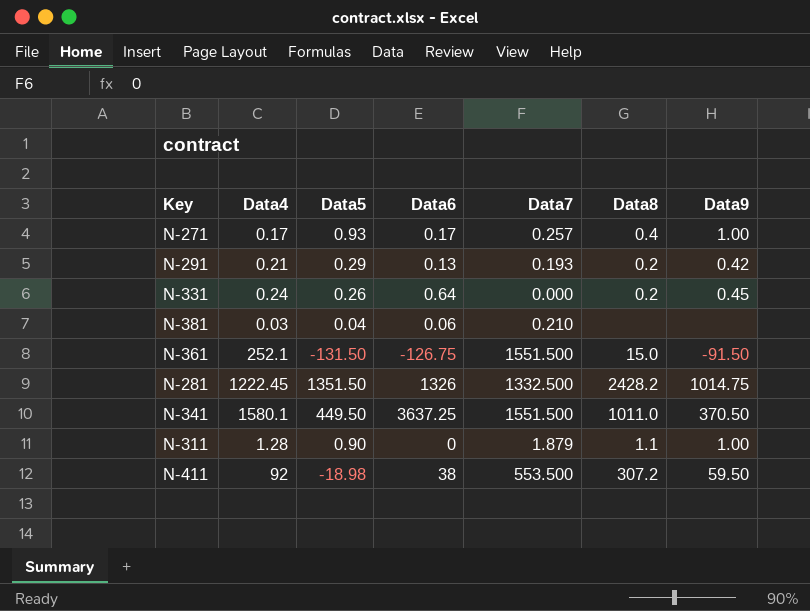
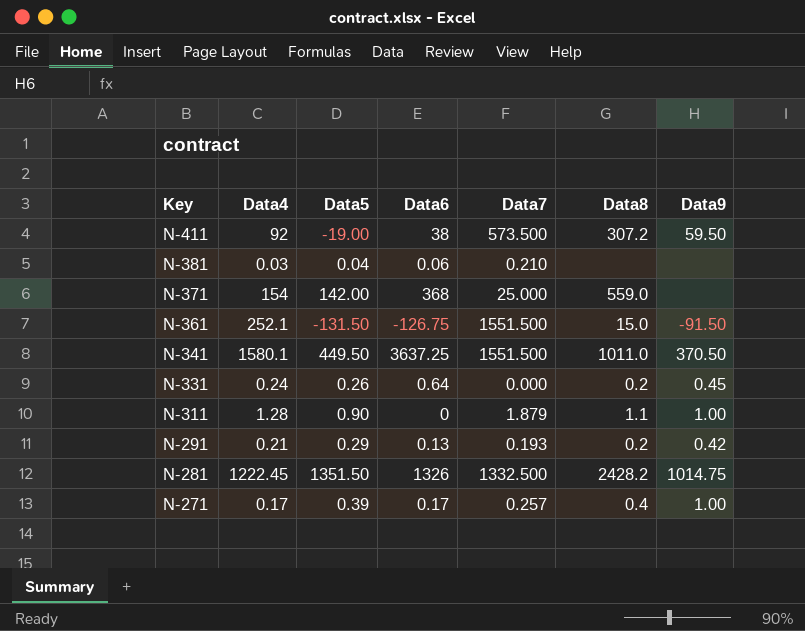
row order: none -> Key descending
N-411 | Data5: -18.98 -> -19.00
N-411 | Data7: 553.500 -> 573.500
row N-371: none -> 154 | 142.00 | 368 | 25.000 | 559.0 | none
N-271 | Data5: 0.93 -> 0.39

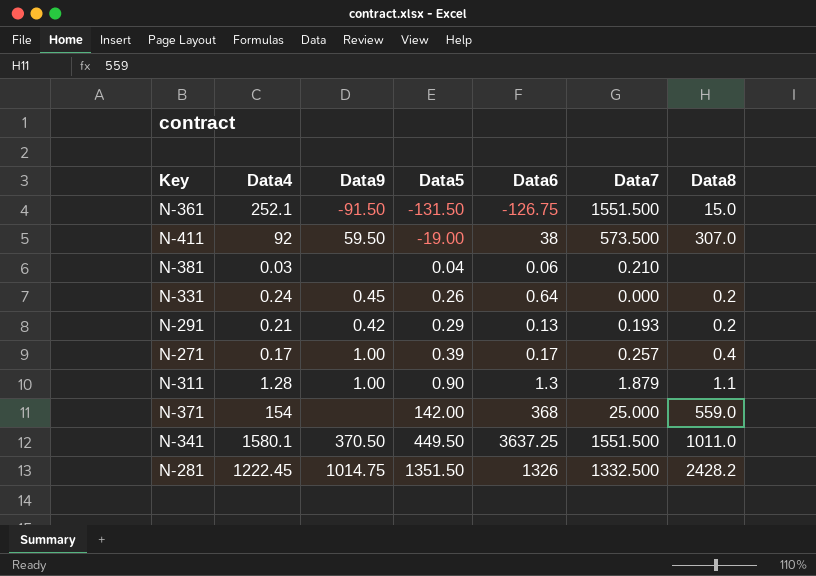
row order: Key descending -> Data5 ascending
column Data9 | position: 7 -> 3
N-411 | Data8: 307.2 -> 307.0
N-311 | Data6: 0 -> 1.3

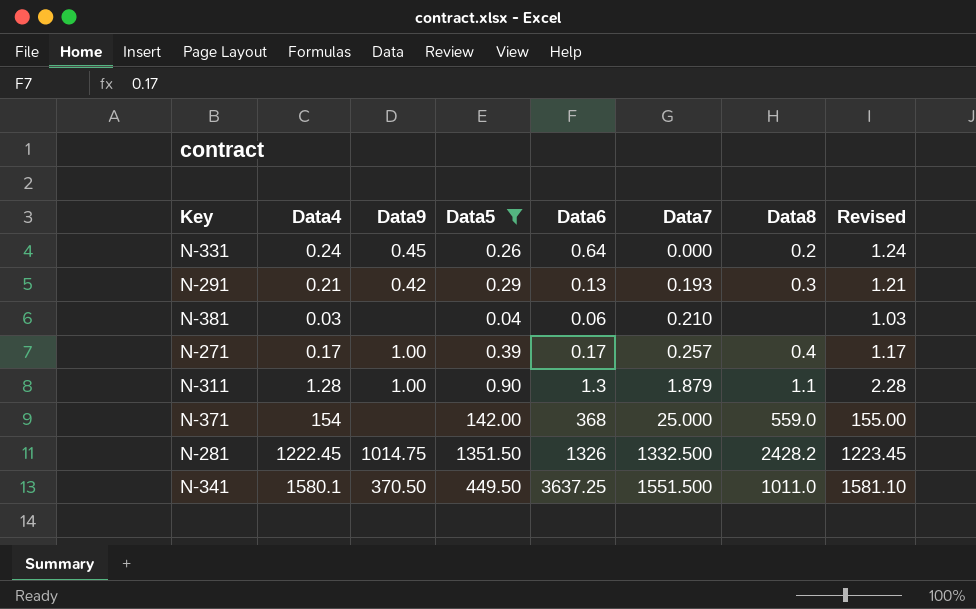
filter: none -> Data5 >= 0.04
row order: Data5 ascending -> Data7 ascending
column Revised | formula: none -> [Data4] + 1
N-291 | Data8: 0.2 -> 0.3

